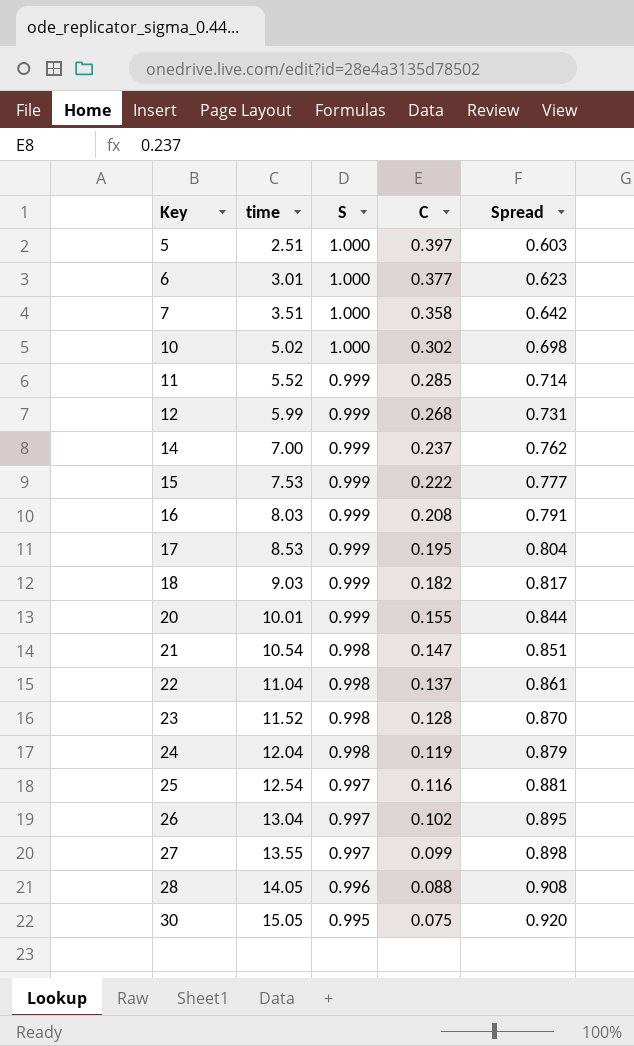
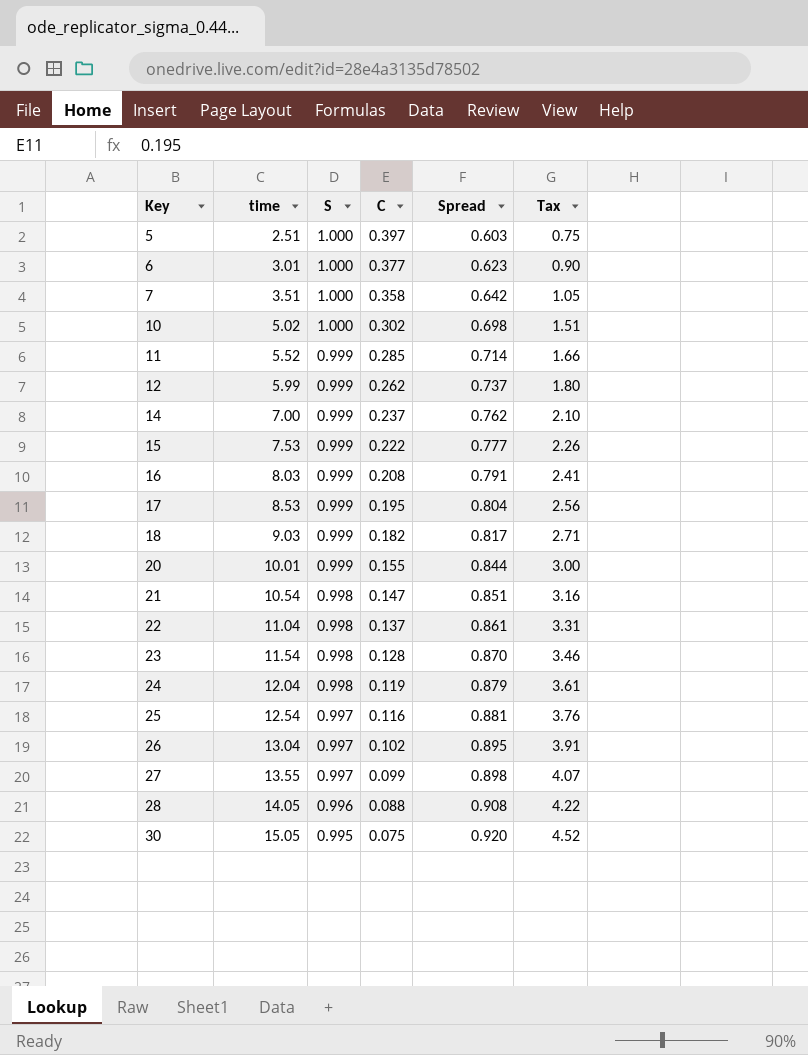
column Tax | formula: none -> [time] * 0.3
12 | C: 0.268 -> 0.262
12 | Spread: 0.731 -> 0.737
23 | time: 11.52 -> 11.54

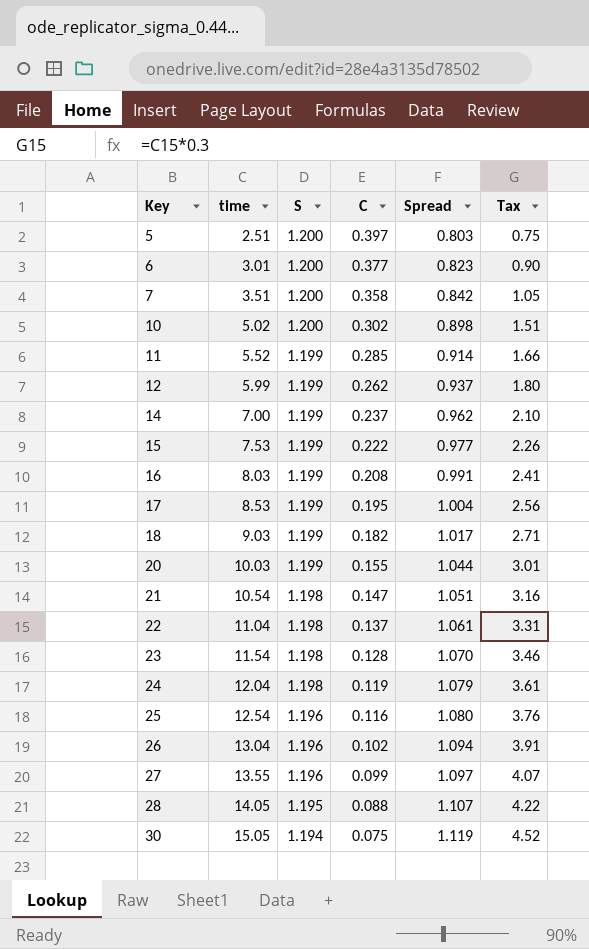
5 | S: 1.000 -> 1.200
5 | Spread: 0.603 -> 0.803
6 | S: 1.000 -> 1.200
6 | Spread: 0.623 -> 0.823
7 | S: 1.000 -> 1.200
7 | Spread: 0.642 -> 0.842
10 | S: 1.000 -> 1.200
10 | Spread: 0.698 -> 0.898
11 | S: 0.999 -> 1.199
11 | Spread: 0.714 -> 0.914
12 | S: 0.999 -> 1.199
12 | Spread: 0.737 -> 0.937
14 | S: 0.999 -> 1.199
14 | Spread: 0.762 -> 0.962
15 | S: 0.999 -> 1.199
15 | Spread: 0.777 -> 0.977
16 | S: 0.999 -> 1.199
16 | Spread: 0.791 -> 0.991
17 | S: 0.999 -> 1.199
17 | Spread: 0.804 -> 1.004
18 | S: 0.999 -> 1.199
18 | Spread: 0.817 -> 1.017
20 | time: 10.01 -> 10.03
20 | S: 0.999 -> 1.199
20 | Spread: 0.844 -> 1.044
20 | Tax: 3.00 -> 3.01
21 | S: 0.998 -> 1.198
21 | Spread: 0.851 -> 1.051
22 | S: 0.998 -> 1.198
22 | Spread: 0.861 -> 1.061
23 | S: 0.998 -> 1.198
23 | Spread: 0.870 -> 1.070
24 | S: 0.998 -> 1.198
24 | Spread: 0.879 -> 1.079
25 | S: 0.997 -> 1.196
25 | Spread: 0.881 -> 1.080
26 | S: 0.997 -> 1.196
26 | Spread: 0.895 -> 1.094
27 | S: 0.997 -> 1.196
27 | Spread: 0.898 -> 1.097
28 | S: 0.996 -> 1.195
28 | Spread: 0.908 -> 1.107
30 | S: 0.995 -> 1.194
30 | Spread: 0.920 -> 1.119

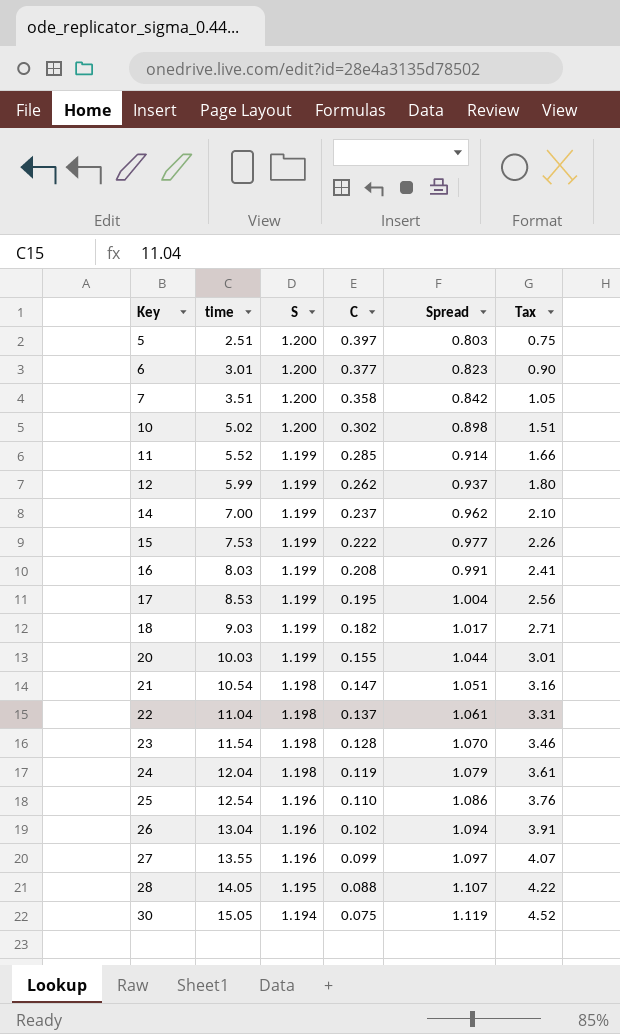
25 | C: 0.116 -> 0.110
25 | Spread: 1.080 -> 1.086

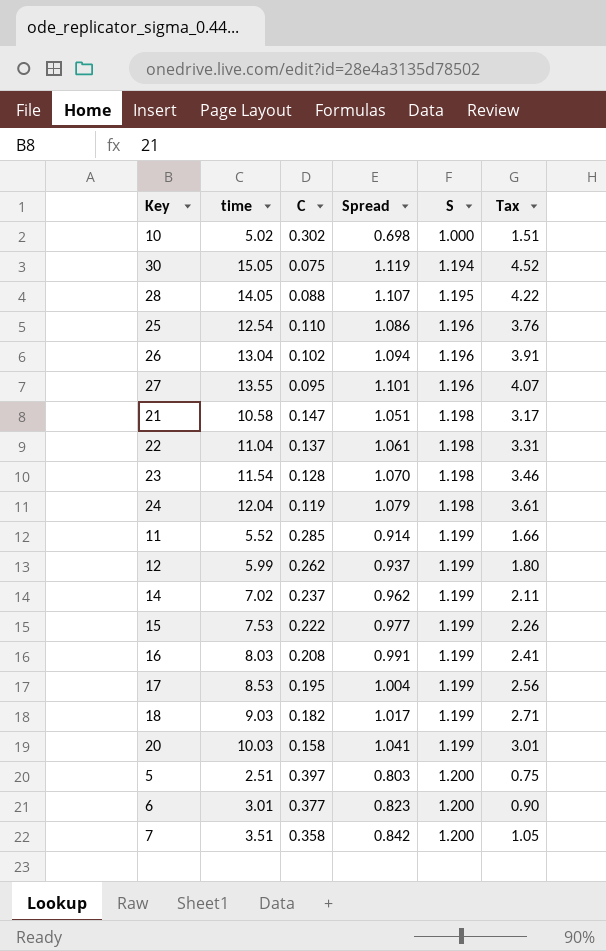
row order: Key ascending -> S ascending
column S | position: 3 -> 5
10 | Spread: 0.898 -> 0.698
10 | S: 1.200 -> 1.000
27 | C: 0.099 -> 0.095
27 | Spread: 1.097 -> 1.101
21 | time: 10.54 -> 10.58
21 | Tax: 3.16 -> 3.17
14 | time: 7.00 -> 7.02
14 | Tax: 2.10 -> 2.11
20 | C: 0.155 -> 0.158
20 | Spread: 1.044 -> 1.041

